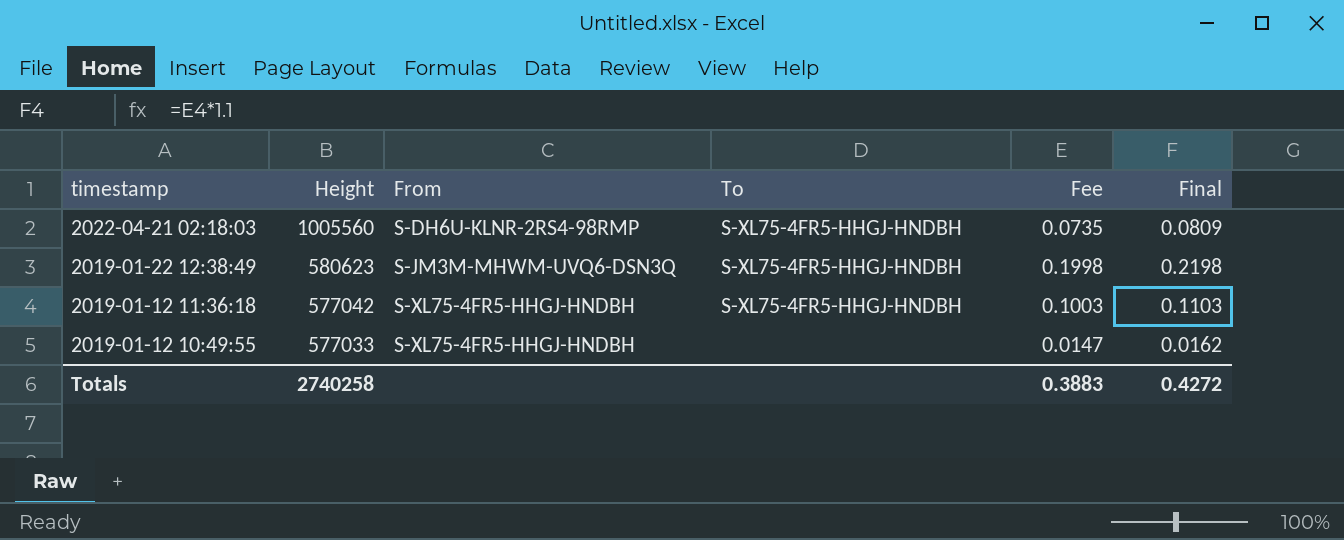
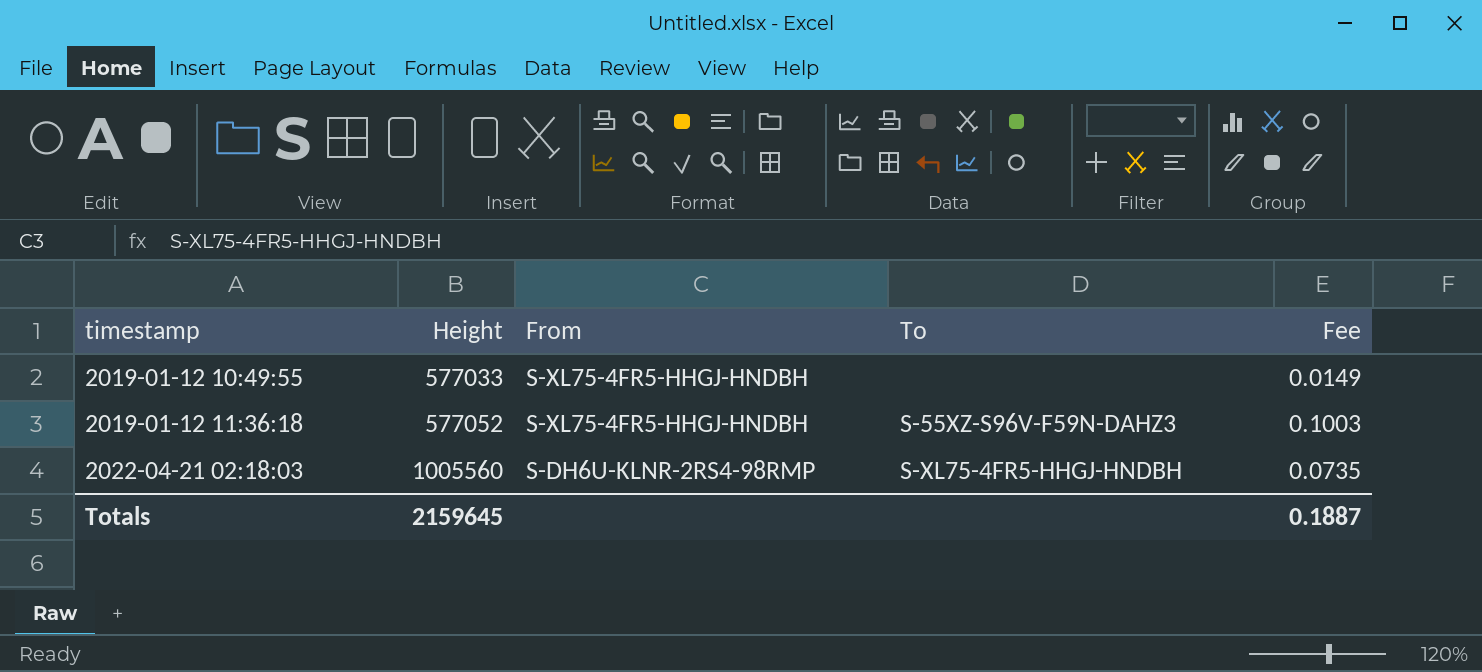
row order: timestamp descending -> timestamp ascending
column Final | formula: [Fee] * 1.1 -> none
row 2019-01-22 12:38:49: 580623 | S-JM3M-MHWM-UVQ6-DSN3Q | S-XL75-4FR5-HHGJ-HNDBH | 0.1998 | 0.2198 -> none
2019-01-12 10:49:55 | Fee: 0.0147 -> 0.0149
2019-01-12 11:36:18 | Height: 577042 -> 577052
2019-01-12 11:36:18 | To: S-XL75-4FR5-HHGJ-HNDBH -> S-55XZ-S96V-F59N-DAHZ3
Totals | Height: 2740258 -> 2159645
Totals | Fee: 0.3883 -> 0.1887

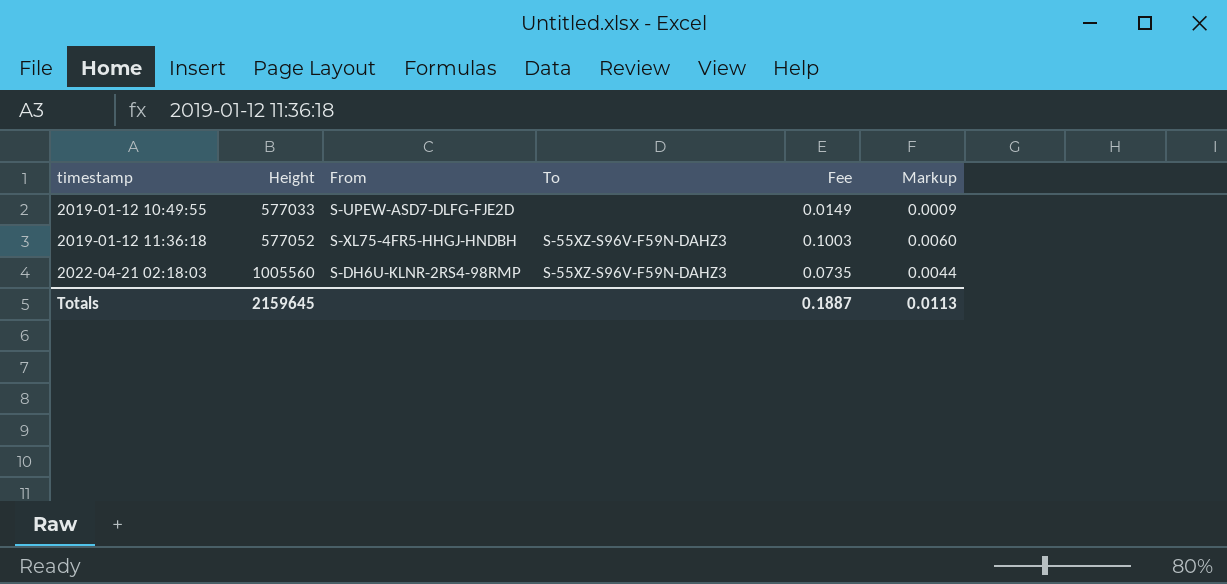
column Markup | formula: none -> [Fee] * 0.06
2019-01-12 10:49:55 | From: S-XL75-4FR5-HHGJ-HNDBH -> S-UPEW-ASD7-DLFG-FJE2D
2022-04-21 02:18:03 | To: S-XL75-4FR5-HHGJ-HNDBH -> S-55XZ-S96V-F59N-DAHZ3

